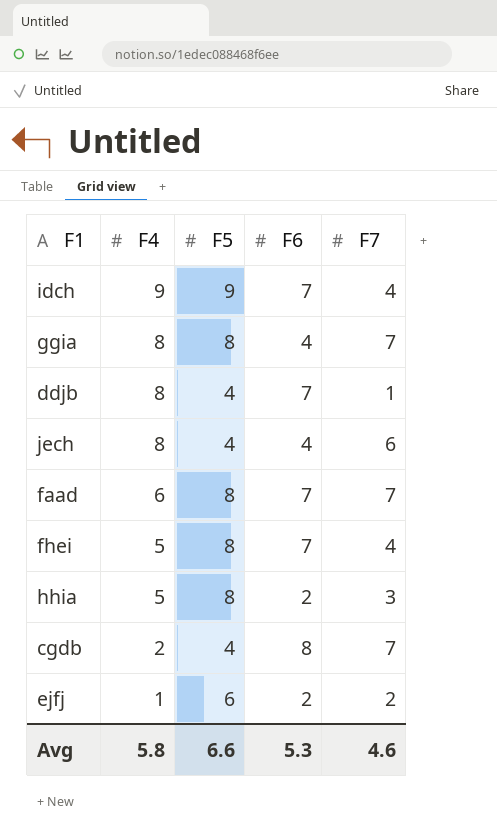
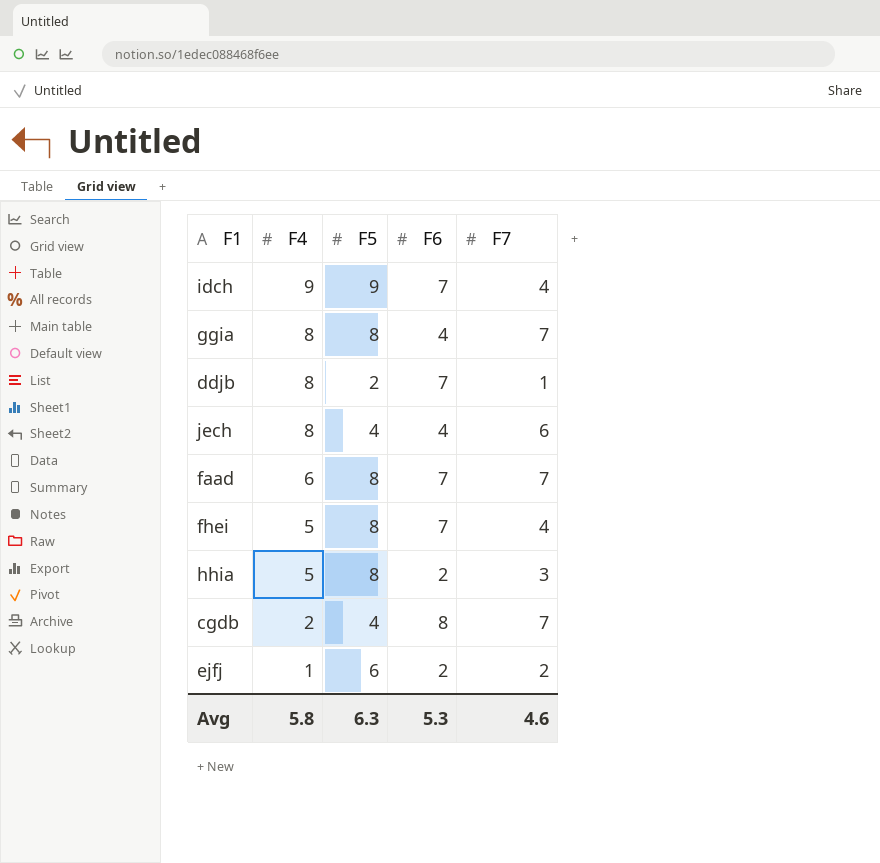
ddjb | F5: 4 -> 2
Avg | F5: 6.6 -> 6.3

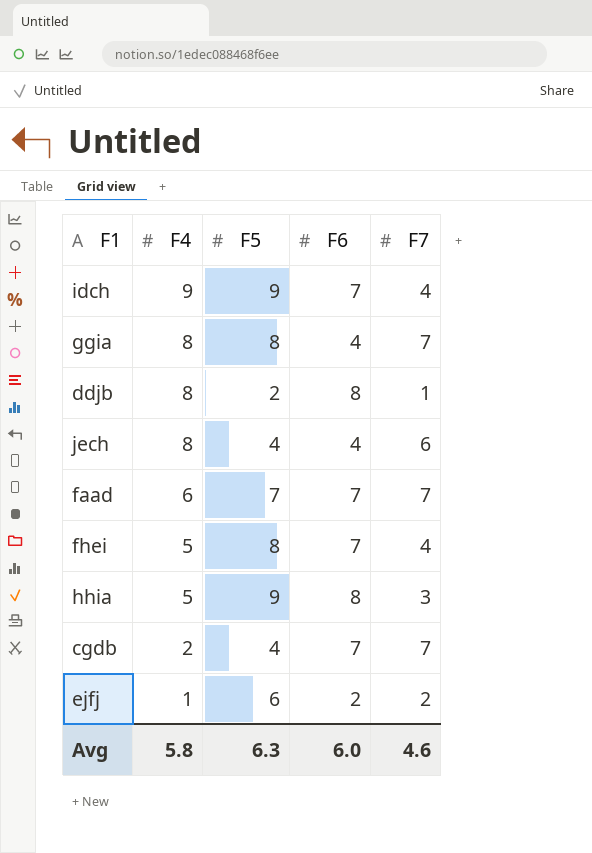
ddjb | F6: 7 -> 8
faad | F5: 8 -> 7
hhia | F5: 8 -> 9
hhia | F6: 2 -> 8
cgdb | F6: 8 -> 7
Avg | F6: 5.3 -> 6.0

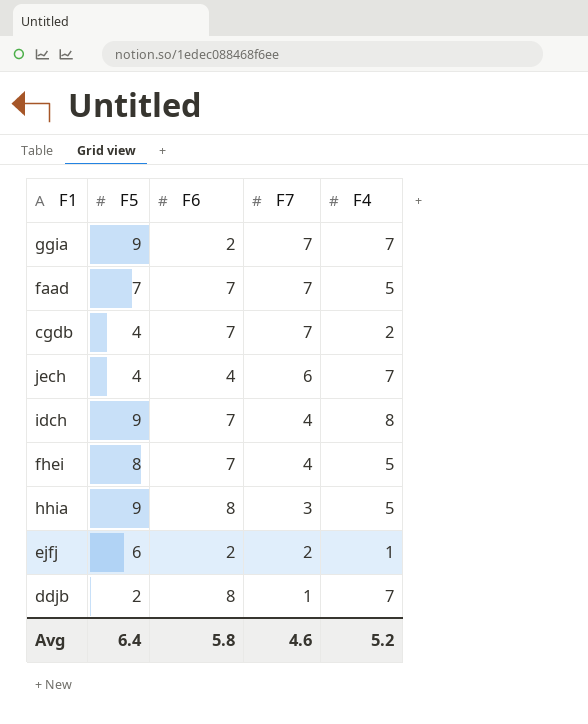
row order: F4 descending -> F7 descending
column F4 | position: 2 -> 5
ggia | F5: 8 -> 9
ggia | F6: 4 -> 2
ggia | F4: 8 -> 7
faad | F4: 6 -> 5
jech | F4: 8 -> 7
idch | F4: 9 -> 8
ddjb | F4: 8 -> 7
Avg | F5: 6.3 -> 6.4
Avg | F6: 6.0 -> 5.8
Avg | F4: 5.8 -> 5.2

